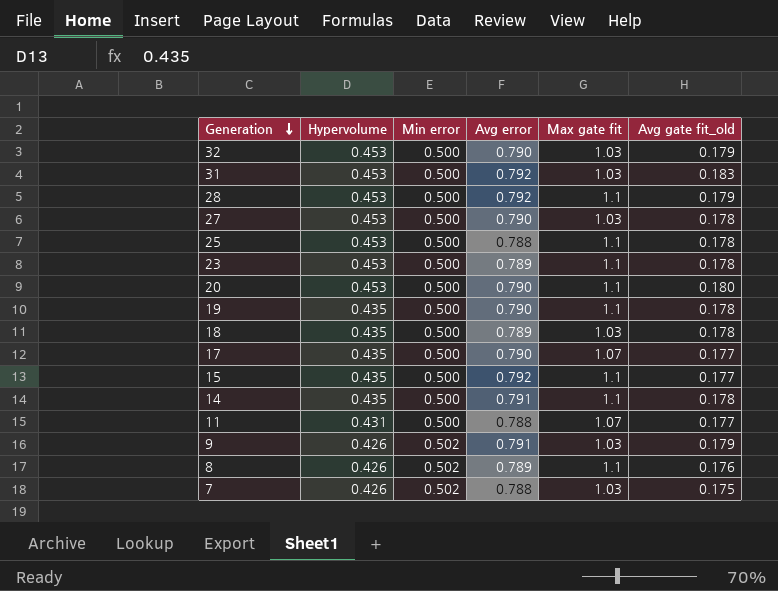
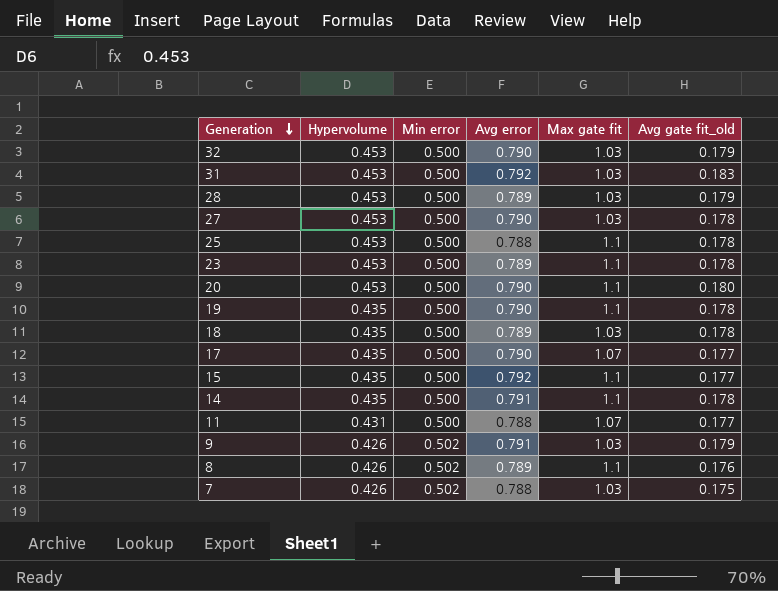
28 | Avg error: 0.792 -> 0.789
28 | Max gate fit: 1.1 -> 1.03

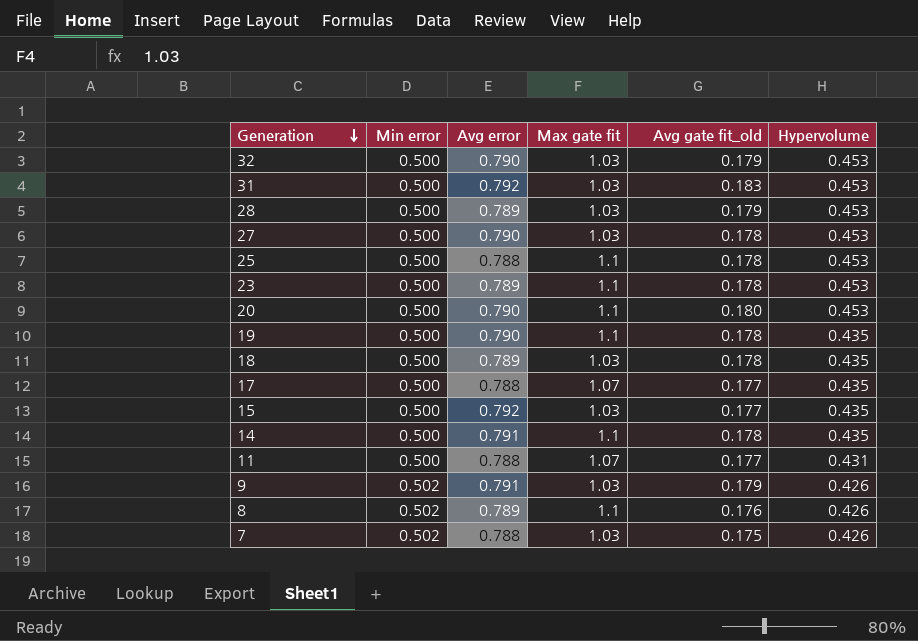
column Hypervolume | position: 2 -> 6
17 | Avg error: 0.790 -> 0.788
15 | Max gate fit: 1.1 -> 1.03

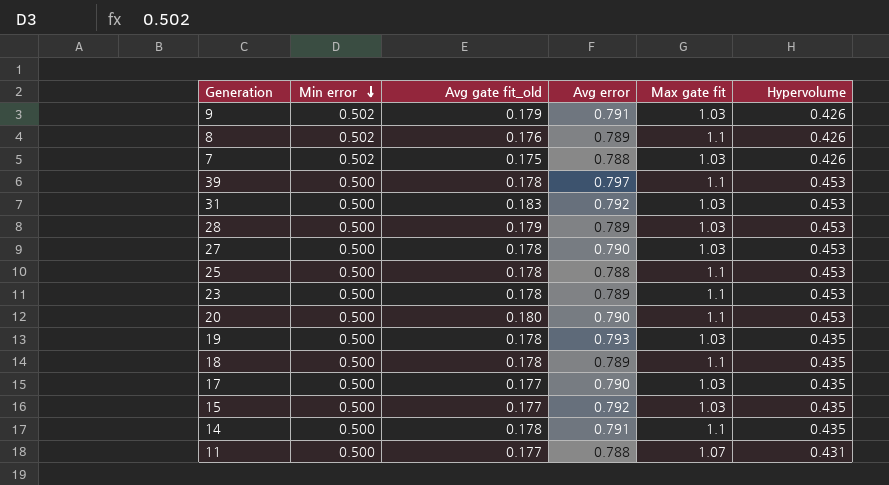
row order: Generation descending -> Min error descending
column Avg gate fit_old | position: 5 -> 3
row 32: 0.500 | 0.790 | 1.03 | 0.179 | 0.453 -> none
row 39: none -> 0.500 | 0.178 | 0.797 | 1.1 | 0.453
19 | Avg error: 0.790 -> 0.793
19 | Max gate fit: 1.1 -> 1.03
18 | Max gate fit: 1.03 -> 1.1
17 | Avg error: 0.788 -> 0.790
17 | Max gate fit: 1.07 -> 1.03

